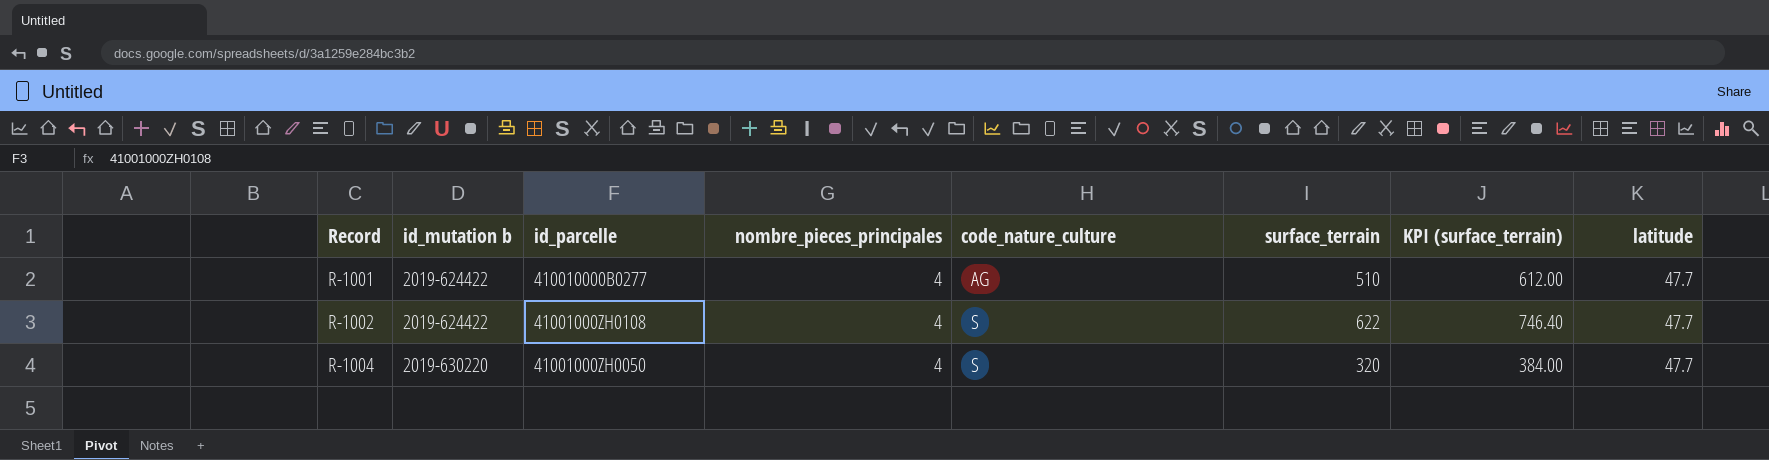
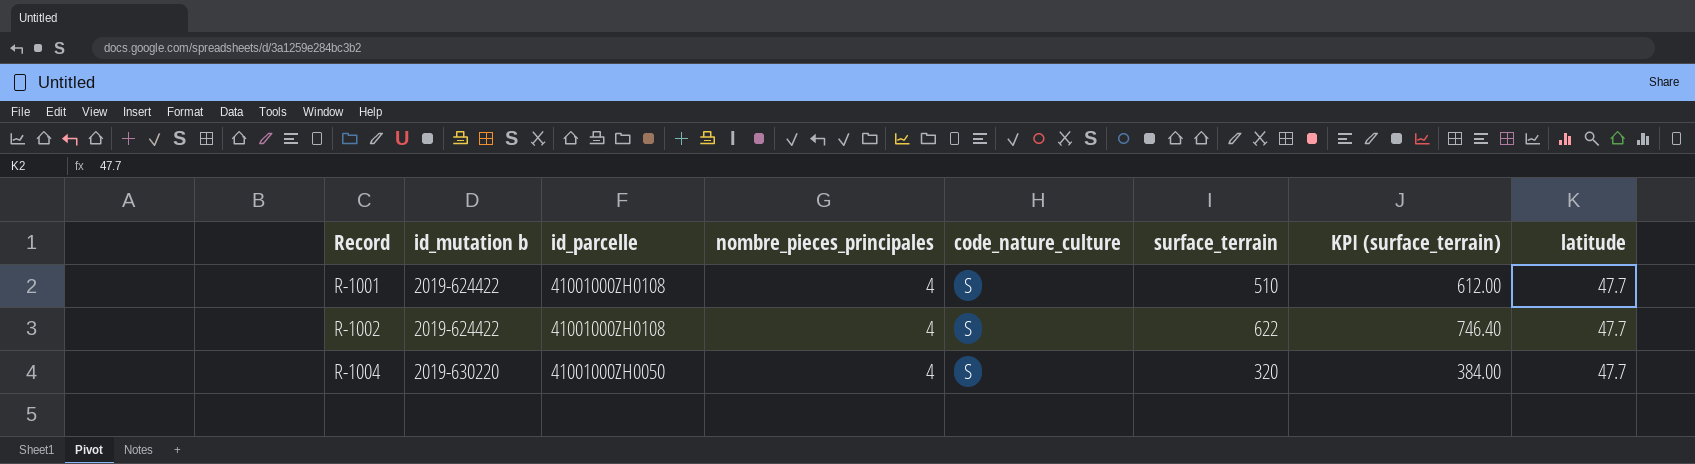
R-1001 | id_parcelle: 410010000B0277 -> 41001000ZH0108
R-1001 | code_nature_culture: AG -> S

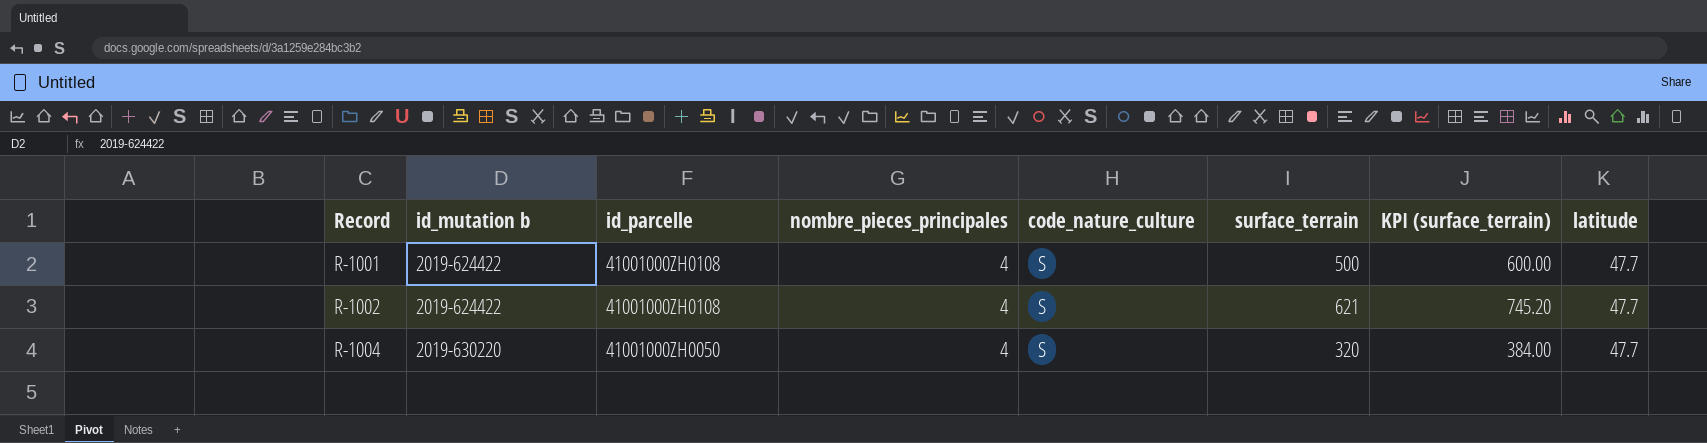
R-1001 | surface_terrain: 510 -> 500
R-1001 | KPI (surface_terrain): 612.00 -> 600.00
R-1002 | surface_terrain: 622 -> 621
R-1002 | KPI (surface_terrain): 746.40 -> 745.20

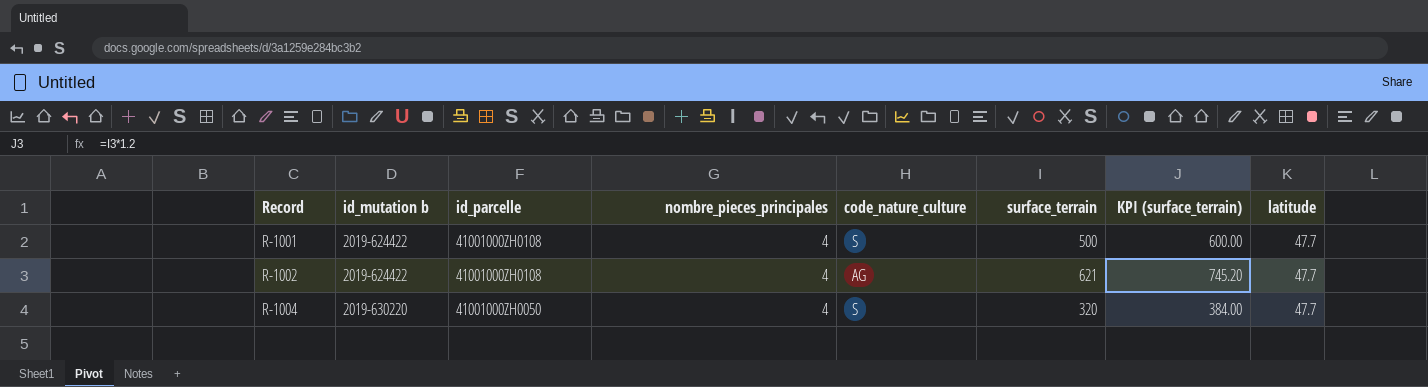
R-1002 | code_nature_culture: S -> AG

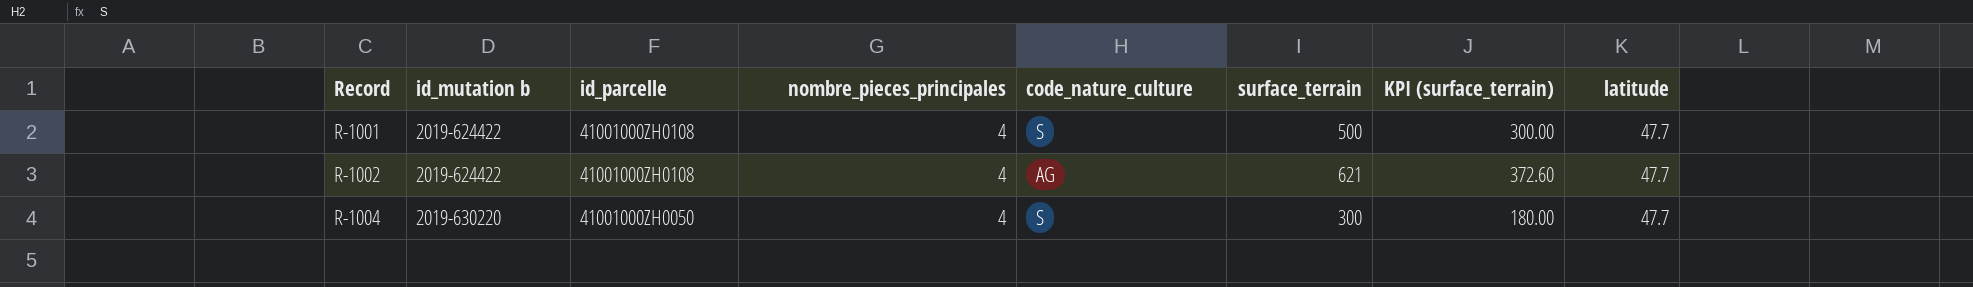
column KPI (surface_terrain) | formula: [surface_terrain] * 1.2 -> [surface_terrain] * 0.6
R-1004 | surface_terrain: 320 -> 300

